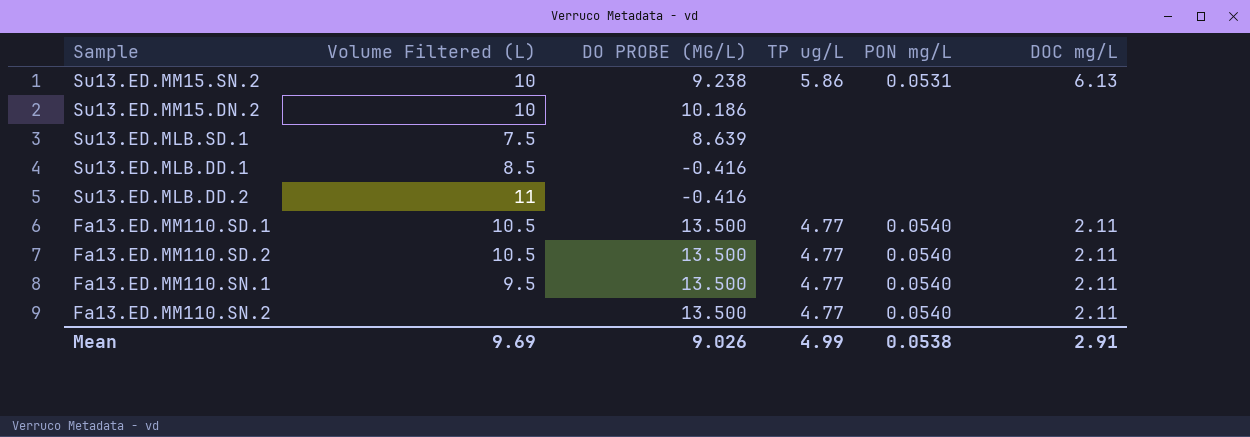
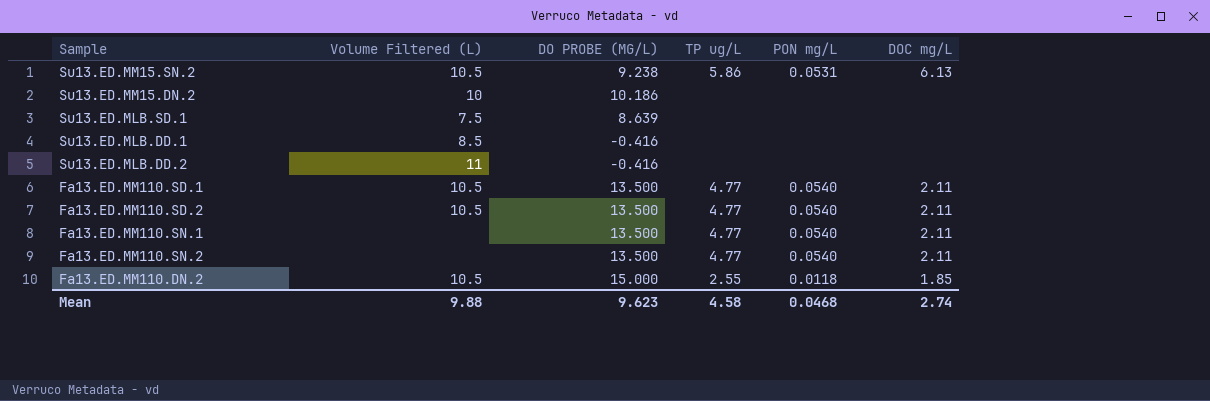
Su13.ED.MM15.SN.2 | Volume Filtered (L): 10 -> 10.5
Fa13.ED.MM110.SN.1 | Volume Filtered (L): 9.5 -> none
row Fa13.ED.MM110.DN.2: none -> 10.5 | 15.000 | 2.55 | 0.0118 | 1.85
Mean | Volume Filtered (L): 9.69 -> 9.88
Mean | DO PROBE (MG/L): 9.026 -> 9.623
Mean | TP ug/L: 4.99 -> 4.58
Mean | PON mg/L: 0.0538 -> 0.0468
Mean | DOC mg/L: 2.91 -> 2.74

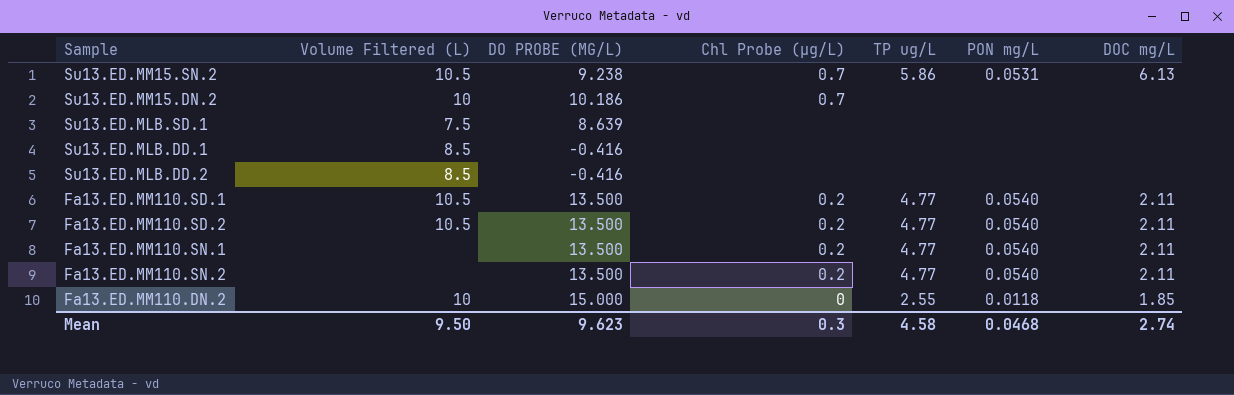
column Chl Probe (µg/L) | position: none -> 4
Su13.ED.MLB.DD.2 | Volume Filtered (L): 11 -> 8.5
Fa13.ED.MM110.DN.2 | Volume Filtered (L): 10.5 -> 10
Mean | Volume Filtered (L): 9.88 -> 9.50

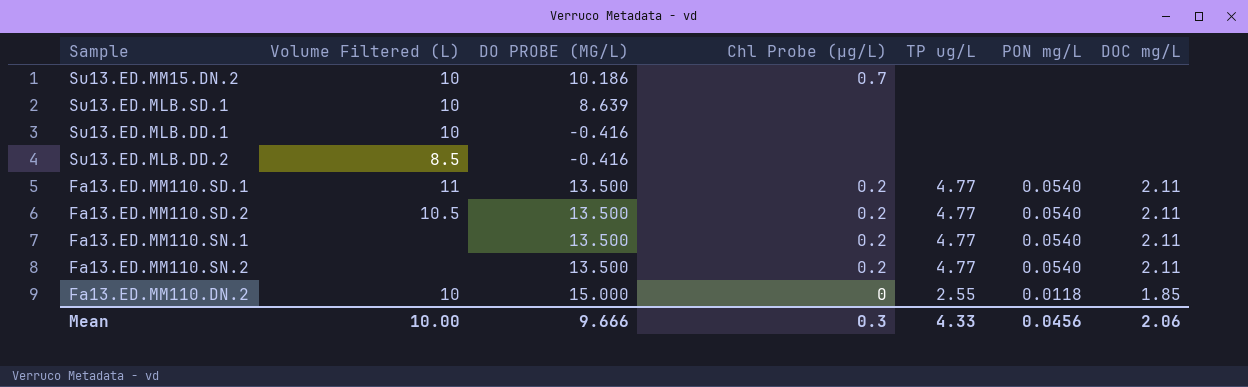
row Su13.ED.MM15.SN.2: 10.5 | 9.238 | 0.7 | 5.86 | 0.0531 | 6.13 -> none
Su13.ED.MLB.SD.1 | Volume Filtered (L): 7.5 -> 10
Su13.ED.MLB.DD.1 | Volume Filtered (L): 8.5 -> 10
Fa13.ED.MM110.SD.1 | Volume Filtered (L): 10.5 -> 11
Mean | Volume Filtered (L): 9.50 -> 10.00
Mean | DO PROBE (MG/L): 9.623 -> 9.666
Mean | TP ug/L: 4.58 -> 4.33
Mean | PON mg/L: 0.0468 -> 0.0456
Mean | DOC mg/L: 2.74 -> 2.06

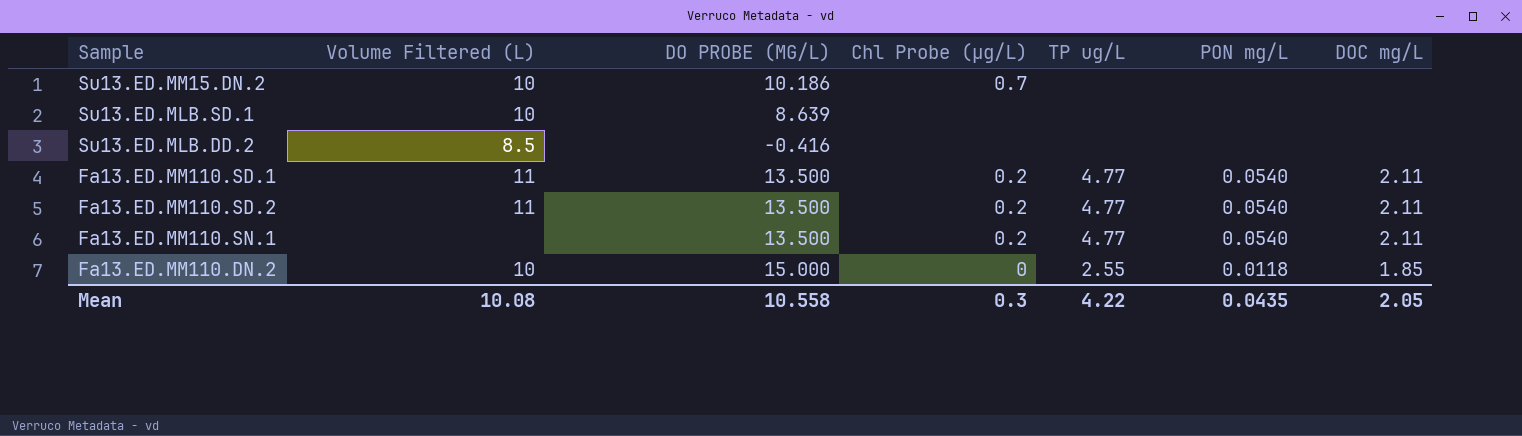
row Su13.ED.MLB.DD.1: 10 | -0.416 | none | none | none | none -> none
row Fa13.ED.MM110.SN.2: none | 13.500 | 0.2 | 4.77 | 0.0540 | 2.11 -> none
Fa13.ED.MM110.SD.2 | Volume Filtered (L): 10.5 -> 11
Mean | Volume Filtered (L): 10.00 -> 10.08
Mean | DO PROBE (MG/L): 9.666 -> 10.558
Mean | TP ug/L: 4.33 -> 4.22
Mean | PON mg/L: 0.0456 -> 0.0435
Mean | DOC mg/L: 2.06 -> 2.05

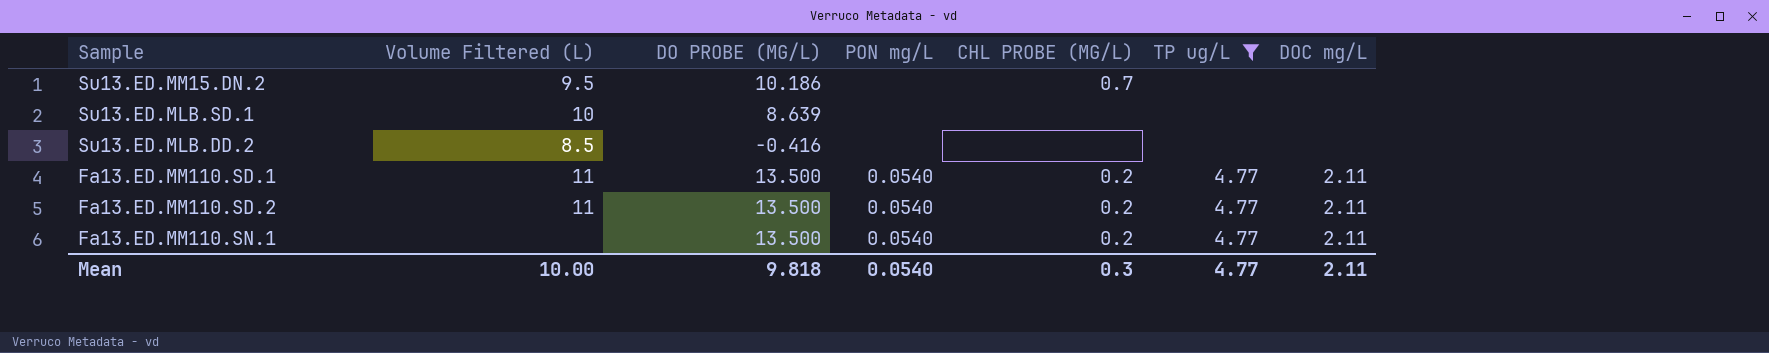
filter: none -> TP ug/L != 2.55
column PON mg/L | position: 6 -> 4
column name: Chl Probe (µg/L) -> CHL PROBE (ΜG/L)
Su13.ED.MM15.DN.2 | Volume Filtered (L): 10 -> 9.5
Mean | Volume Filtered (L): 10.08 -> 10.00
Mean | DO PROBE (MG/L): 10.558 -> 9.818
Mean | PON mg/L: 0.0435 -> 0.0540
Mean | TP ug/L: 4.22 -> 4.77
Mean | DOC mg/L: 2.05 -> 2.11

